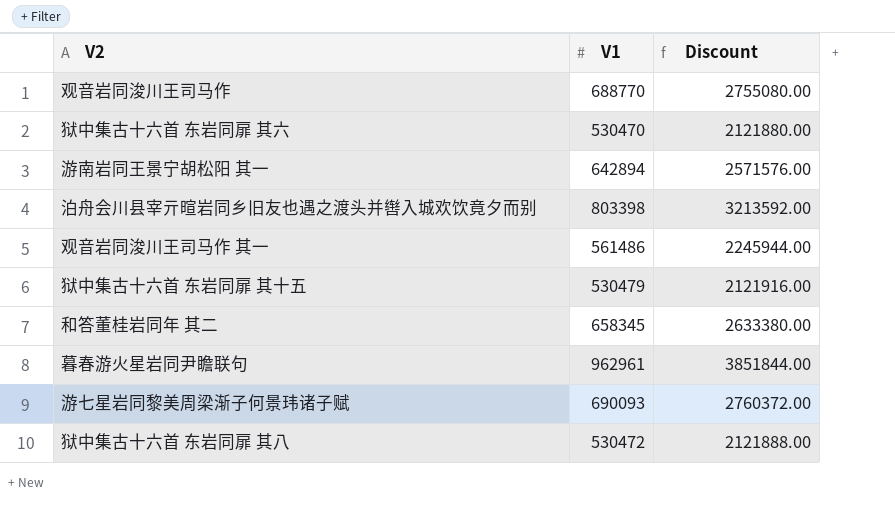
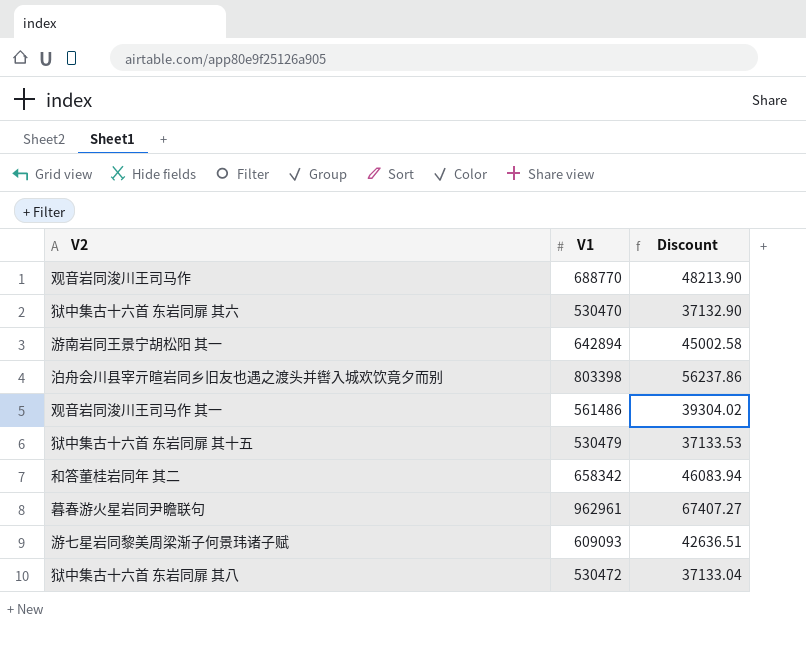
column Discount | formula: [V1] * 4 -> [V1] * 0.07
和答董桂岩同年 其二 | V1: 658345 -> 658342
游七星岩同黎美周梁渐子何景玮诸子赋 | V1: 690093 -> 609093

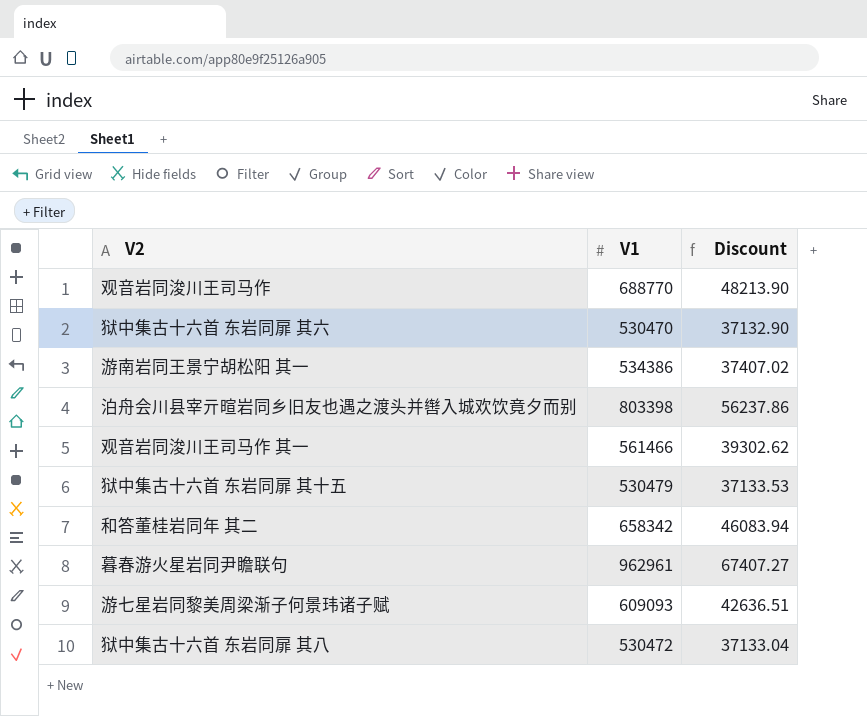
游南岩同王景宁胡松阳 其一 | V1: 642894 -> 534386
游南岩同王景宁胡松阳 其一 | Discount: 45002.58 -> 37407.02
观音岩同浚川王司马作 其一 | V1: 561486 -> 561466
观音岩同浚川王司马作 其一 | Discount: 39304.02 -> 39302.62

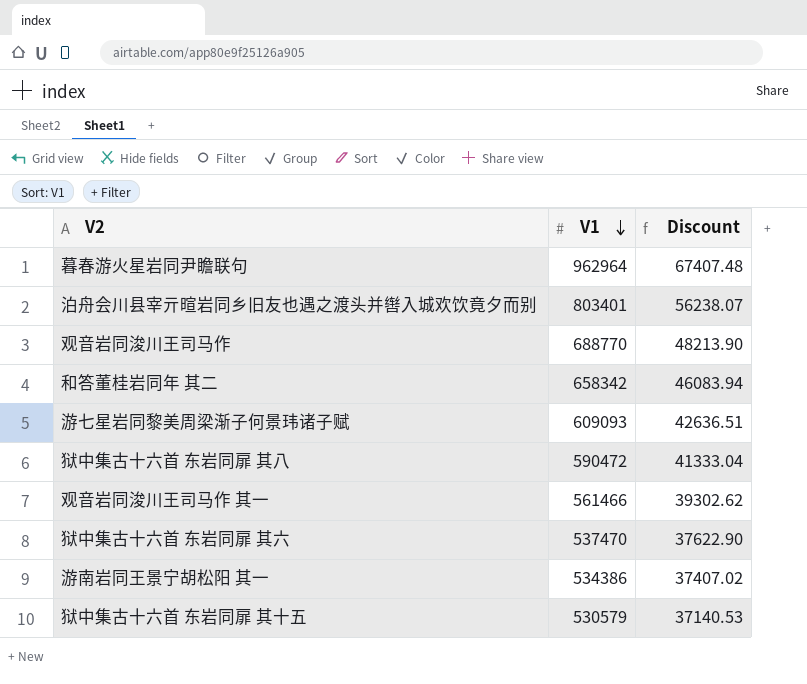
row order: none -> V1 descending
暮春游火星岩同尹瞻联句 | V1: 962961 -> 962964
暮春游火星岩同尹瞻联句 | Discount: 67407.27 -> 67407.48
泊舟会川县宰亓暄岩同乡旧友也遇之渡头并辔入城欢饮竟夕而别 | V1: 803398 -> 803401
泊舟会川县宰亓暄岩同乡旧友也遇之渡头并辔入城欢饮竟夕而别 | Discount: 56237.86 -> 56238.07
狱中集古十六首 东岩同扉 其八 | V1: 530472 -> 590472
狱中集古十六首 东岩同扉 其八 | Discount: 37133.04 -> 41333.04
狱中集古十六首 东岩同扉 其六 | V1: 530470 -> 537470
狱中集古十六首 东岩同扉 其六 | Discount: 37132.90 -> 37622.90
狱中集古十六首 东岩同扉 其十五 | V1: 530479 -> 530579
狱中集古十六首 东岩同扉 其十五 | Discount: 37133.53 -> 37140.53

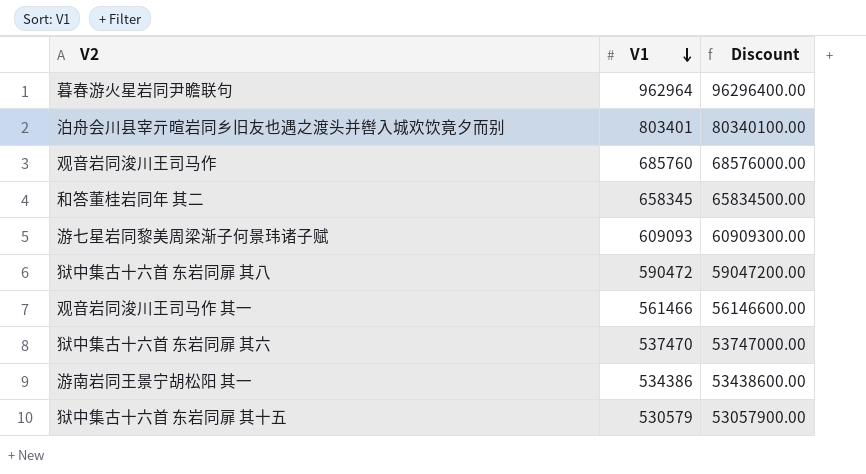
column Discount | formula: [V1] * 0.07 -> [V1] * 100
观音岩同浚川王司马作 | V1: 688770 -> 685760
和答董桂岩同年 其二 | V1: 658342 -> 658345

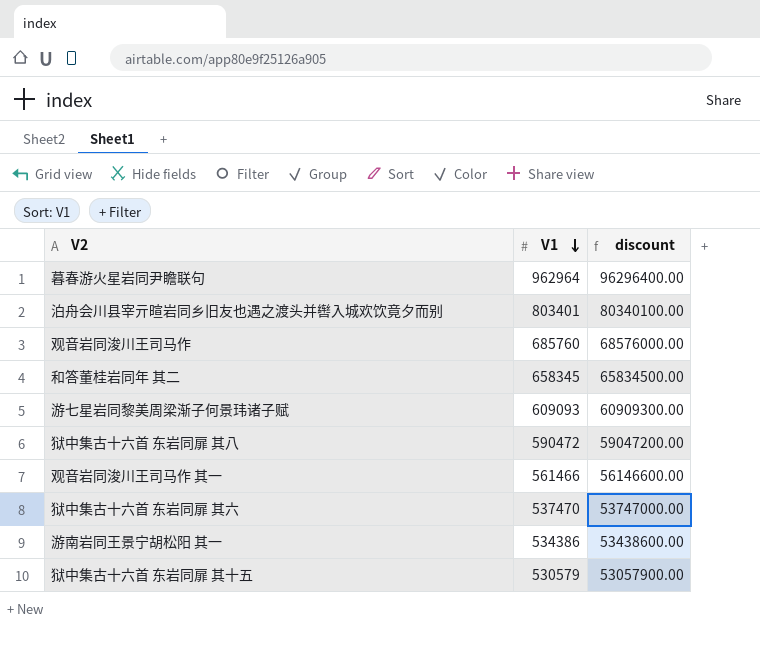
column name: Discount -> discount

